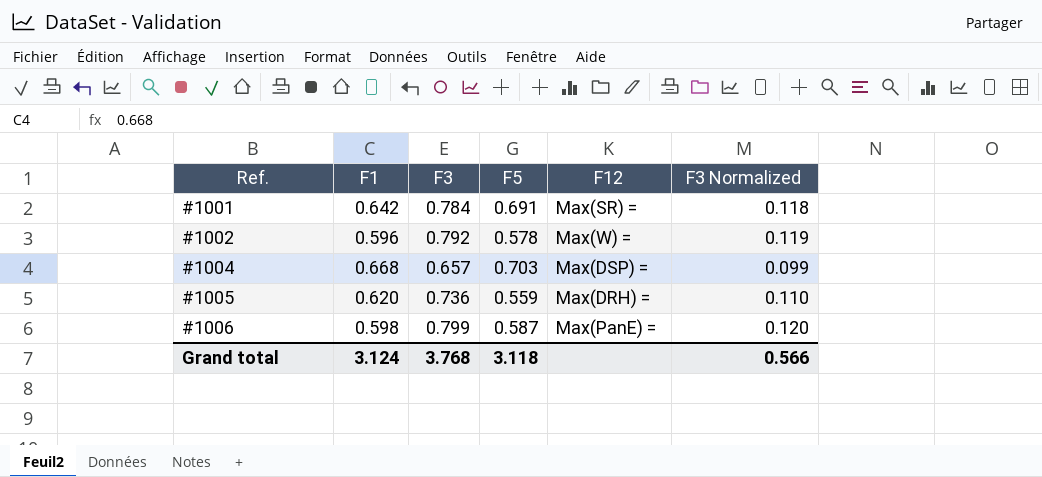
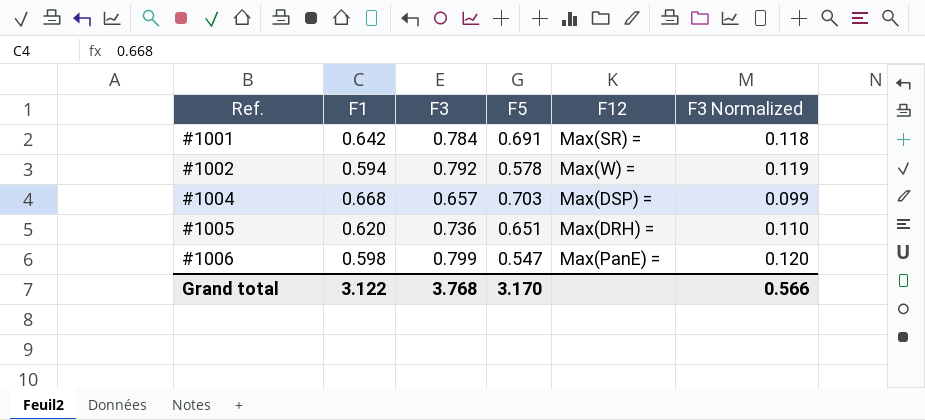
#1002 | F1: 0.596 -> 0.594
#1005 | F5: 0.559 -> 0.651
#1006 | F5: 0.587 -> 0.547
Grand total | F1: 3.124 -> 3.122
Grand total | F5: 3.118 -> 3.170

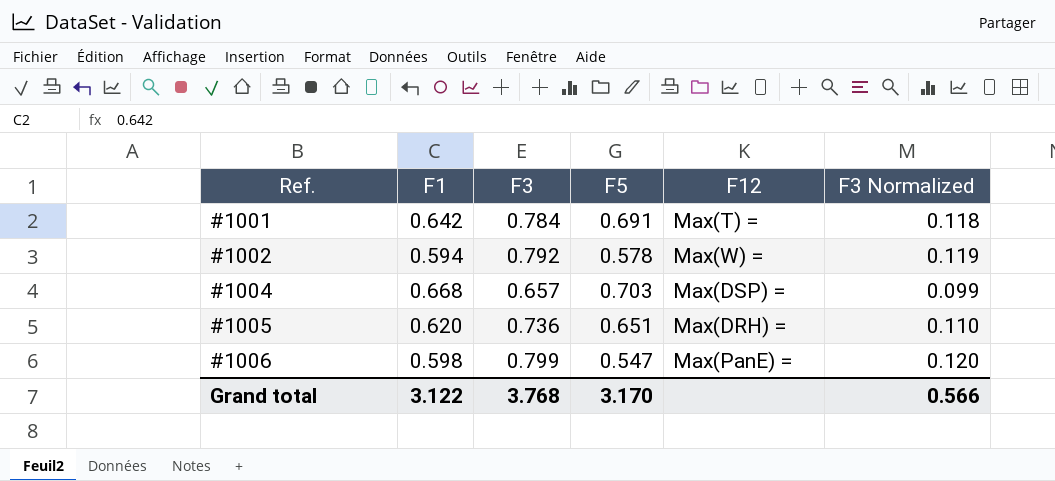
#1001 | F12: Max(SR) = -> Max(T) =

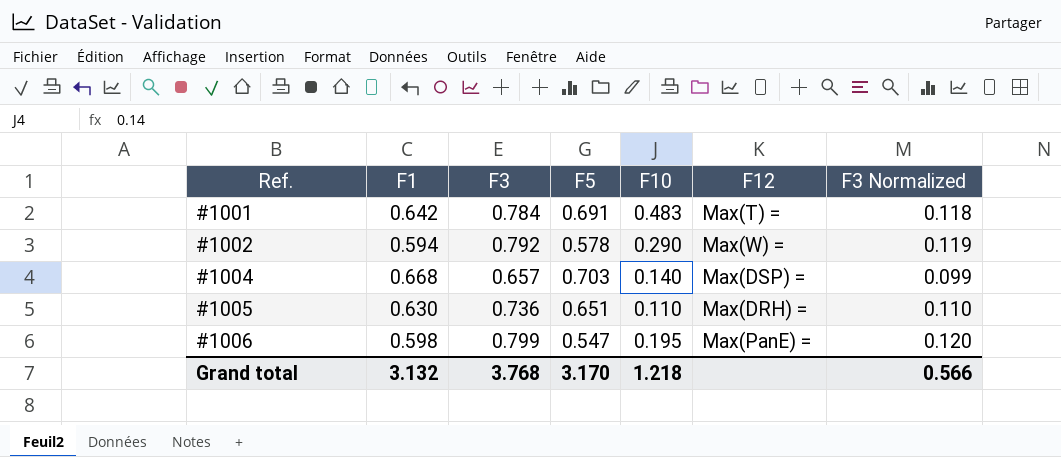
column F10 | position: none -> 5
#1005 | F1: 0.620 -> 0.630
Grand total | F1: 3.122 -> 3.132

